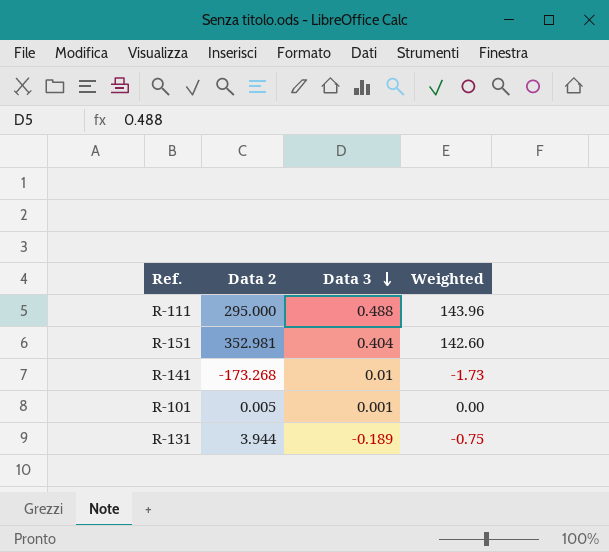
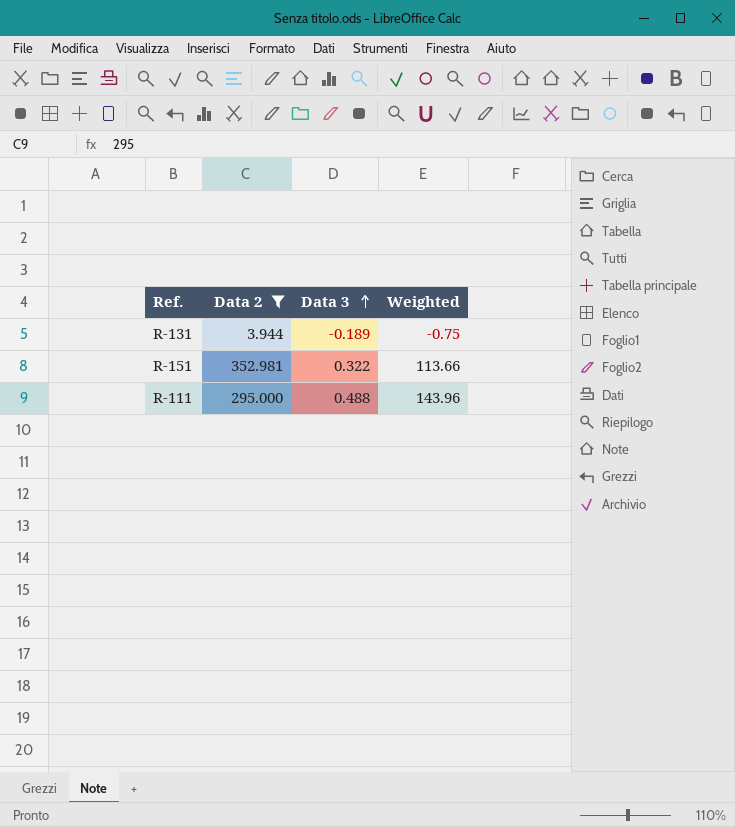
filter: none -> Data 2 >= 3.944
row order: Data 3 descending -> Data 3 ascending
R-151 | Data 3: 0.404 -> 0.322
R-151 | Weighted: 142.60 -> 113.66

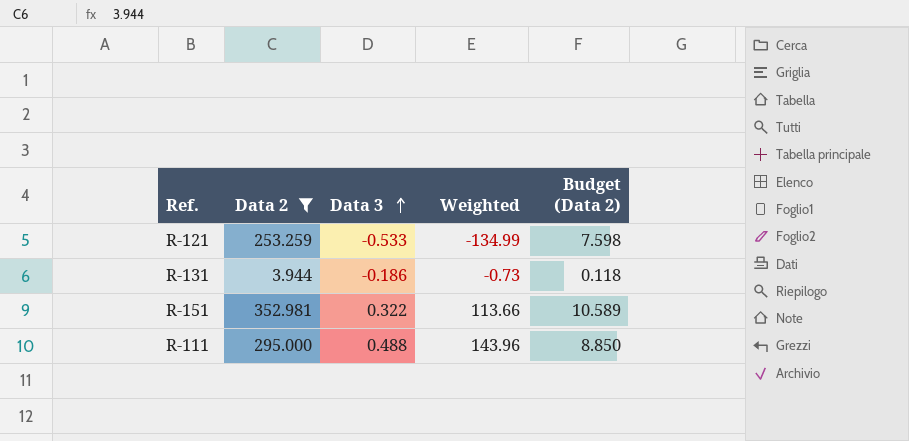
column Budget (Data 2) | formula: none -> [Data 2] * 0.03
row R-121: none -> 253.259 | -0.533 | -134.99 | 7.598
R-131 | Data 3: -0.189 -> -0.186
R-131 | Weighted: -0.75 -> -0.73

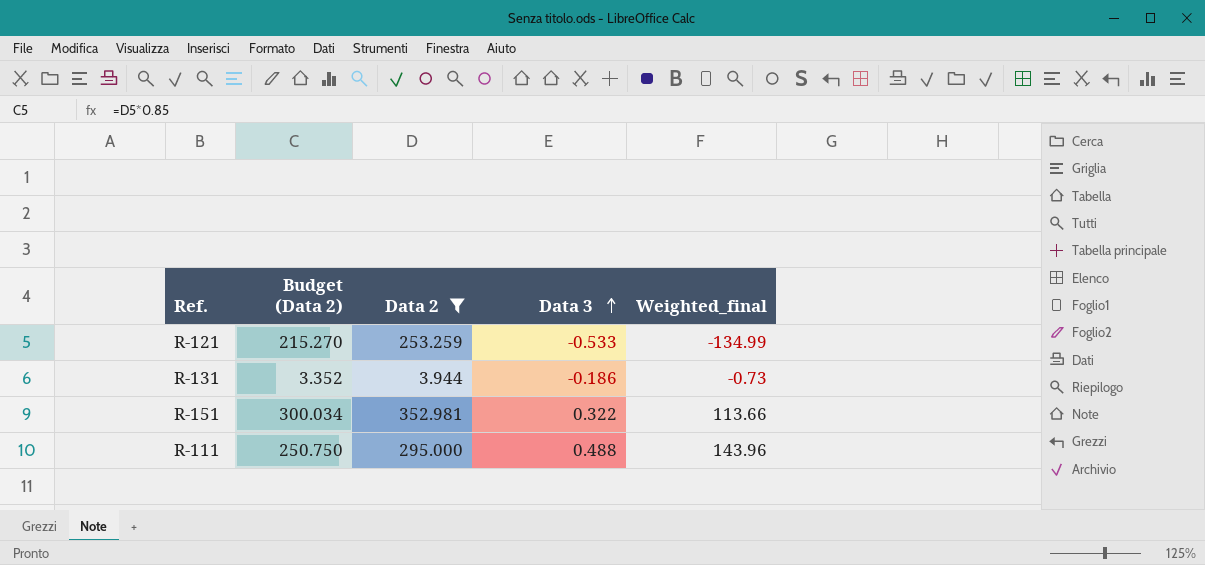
column Budget (Data 2) | formula: [Data 2] * 0.03 -> [Data 2] * 0.85
column Budget (Data 2) | position: 5 -> 2
column name: Weighted -> Weighted_final

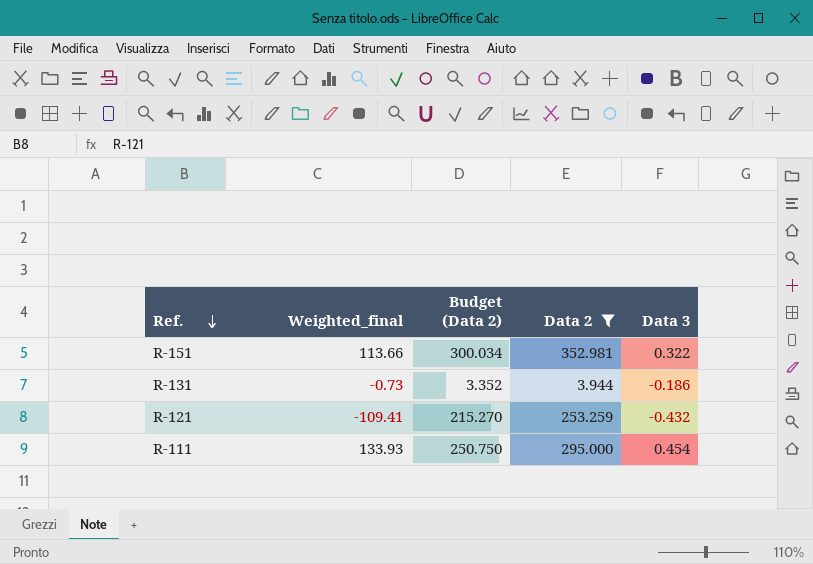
row order: Data 3 ascending -> Ref. descending
column Weighted_final | position: 5 -> 2
R-121 | Weighted_final: -134.99 -> -109.41
R-121 | Data 3: -0.533 -> -0.432
R-111 | Weighted_final: 143.96 -> 133.93
R-111 | Data 3: 0.488 -> 0.454

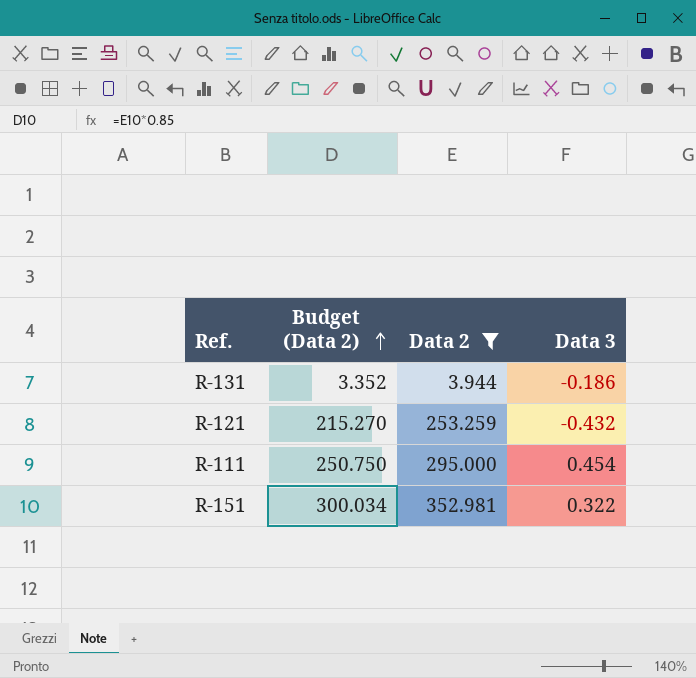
row order: Ref. descending -> Budget (Data 2) ascending
column Weighted_final | formula: [Data 2] * [Data 3] -> none

